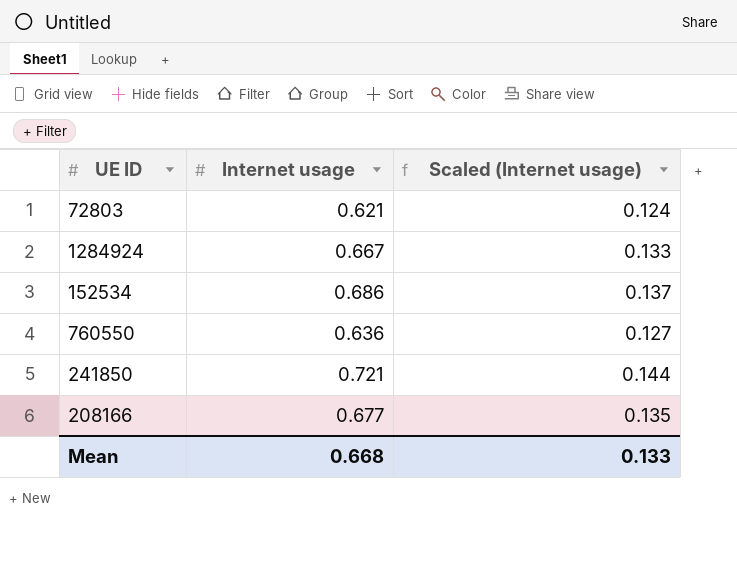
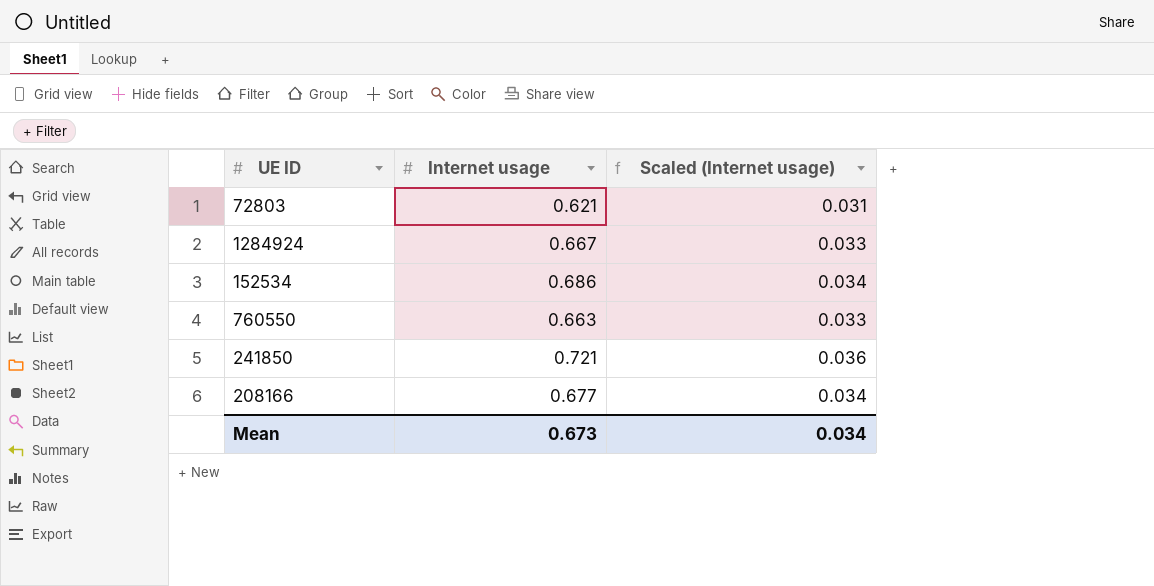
column Scaled (Internet usage) | formula: [Internet usage] * 0.2 -> [Internet usage] * 0.05
760550 | Internet usage: 0.636 -> 0.663
Mean | Internet usage: 0.668 -> 0.673
Mean | Scaled (Internet usage): 0.133 -> 0.034

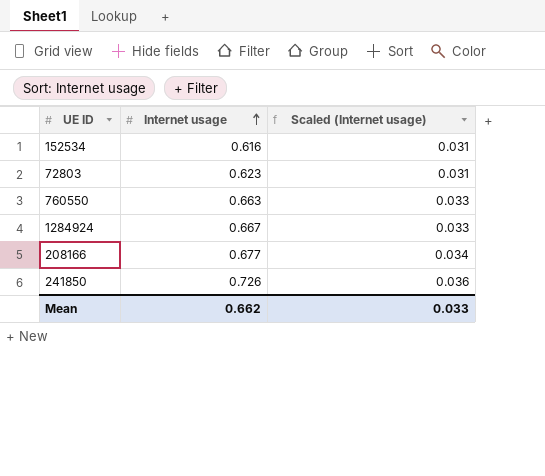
row order: none -> Internet usage ascending
152534 | Internet usage: 0.686 -> 0.616
152534 | Scaled (Internet usage): 0.034 -> 0.031
72803 | Internet usage: 0.621 -> 0.623
241850 | Internet usage: 0.721 -> 0.726
Mean | Internet usage: 0.673 -> 0.662
Mean | Scaled (Internet usage): 0.034 -> 0.033

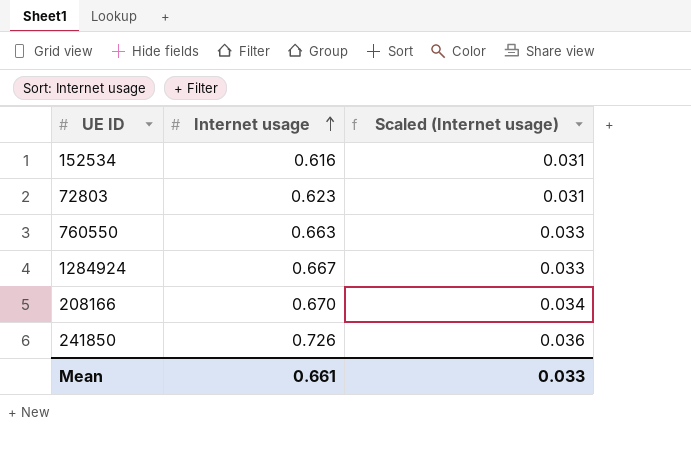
208166 | Internet usage: 0.677 -> 0.670
Mean | Internet usage: 0.662 -> 0.661

